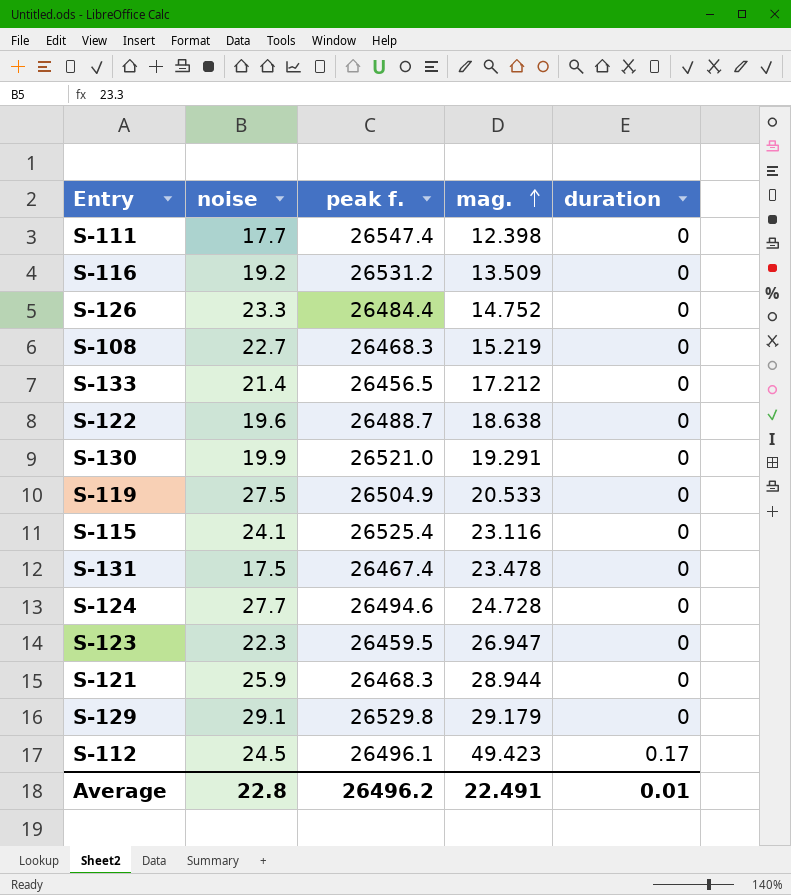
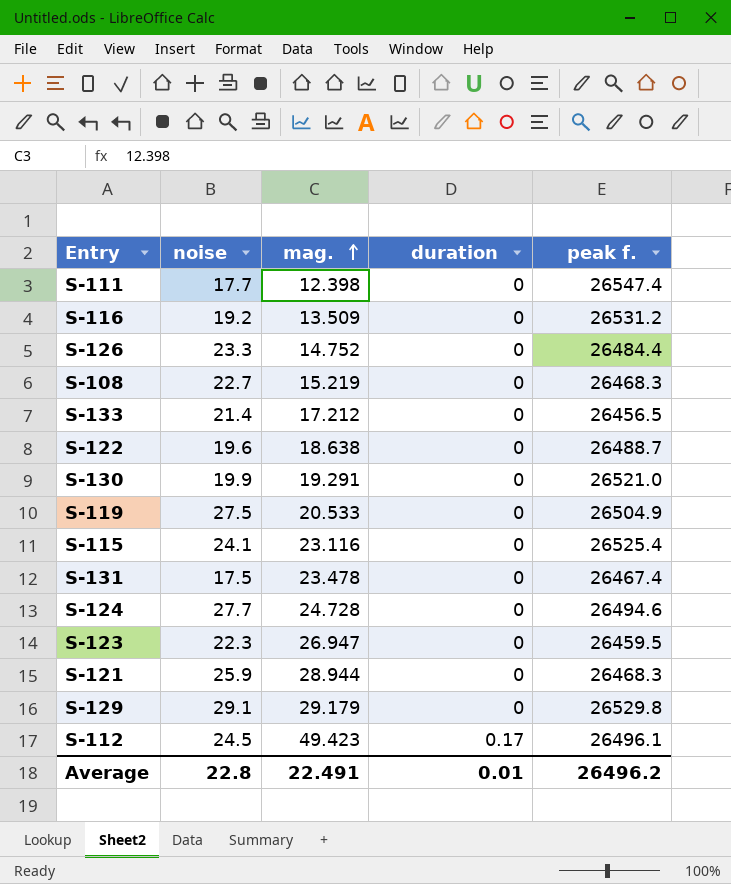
column peak f. | position: 3 -> 5

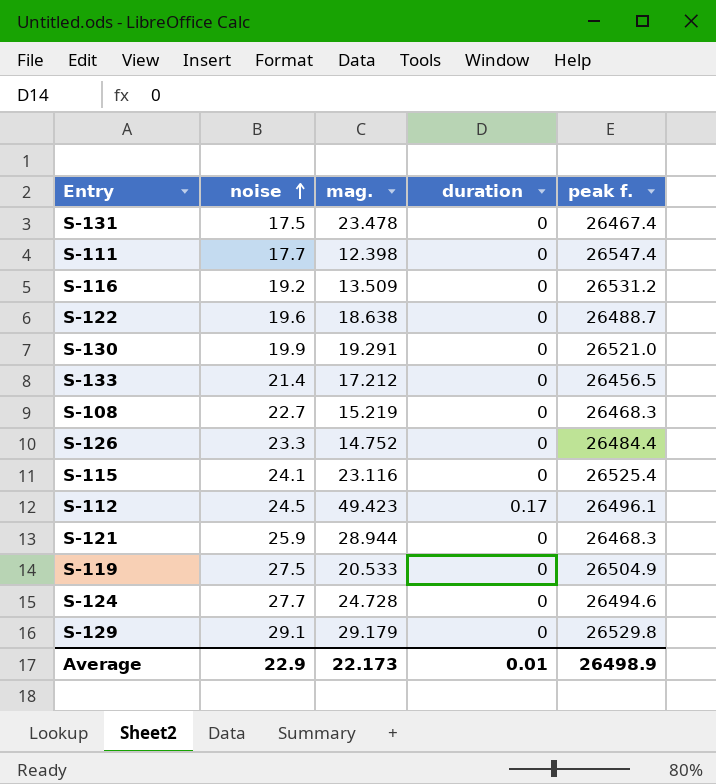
row order: mag. ascending -> noise ascending
row S-123: 22.3 | 26.947 | 0 | 26459.5 -> none
Average | noise: 22.8 -> 22.9
Average | mag.: 22.491 -> 22.173
Average | peak f.: 26496.2 -> 26498.9

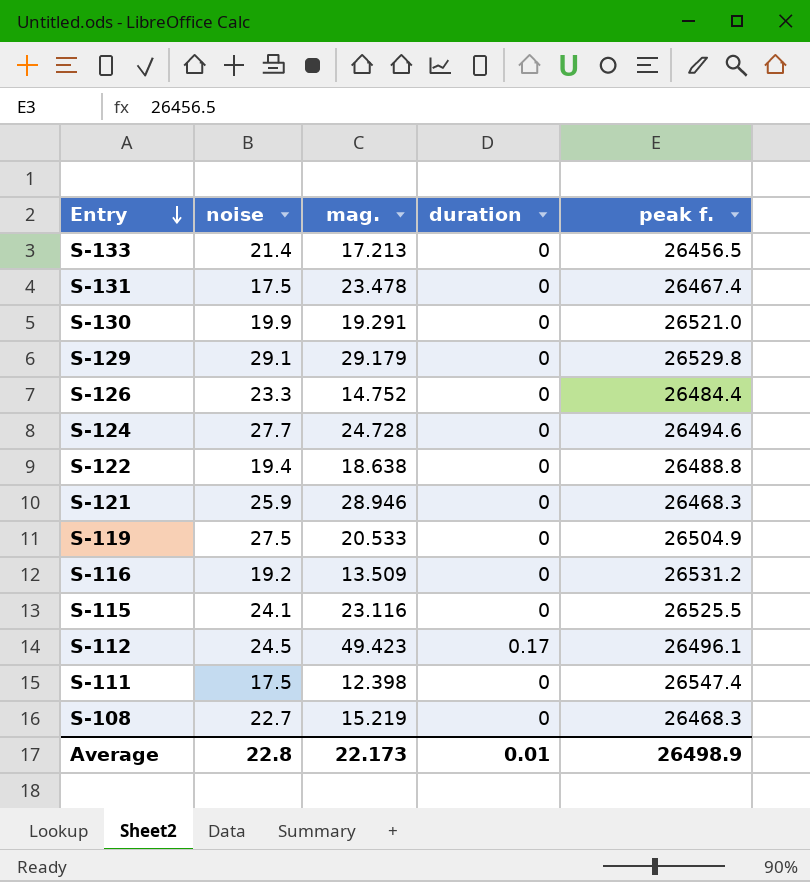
row order: noise ascending -> Entry descending
S-133 | mag.: 17.212 -> 17.213
S-122 | noise: 19.6 -> 19.4
S-122 | peak f.: 26488.7 -> 26488.8
S-121 | mag.: 28.944 -> 28.946
S-115 | peak f.: 26525.4 -> 26525.5
S-111 | noise: 17.7 -> 17.5
Average | noise: 22.9 -> 22.8

